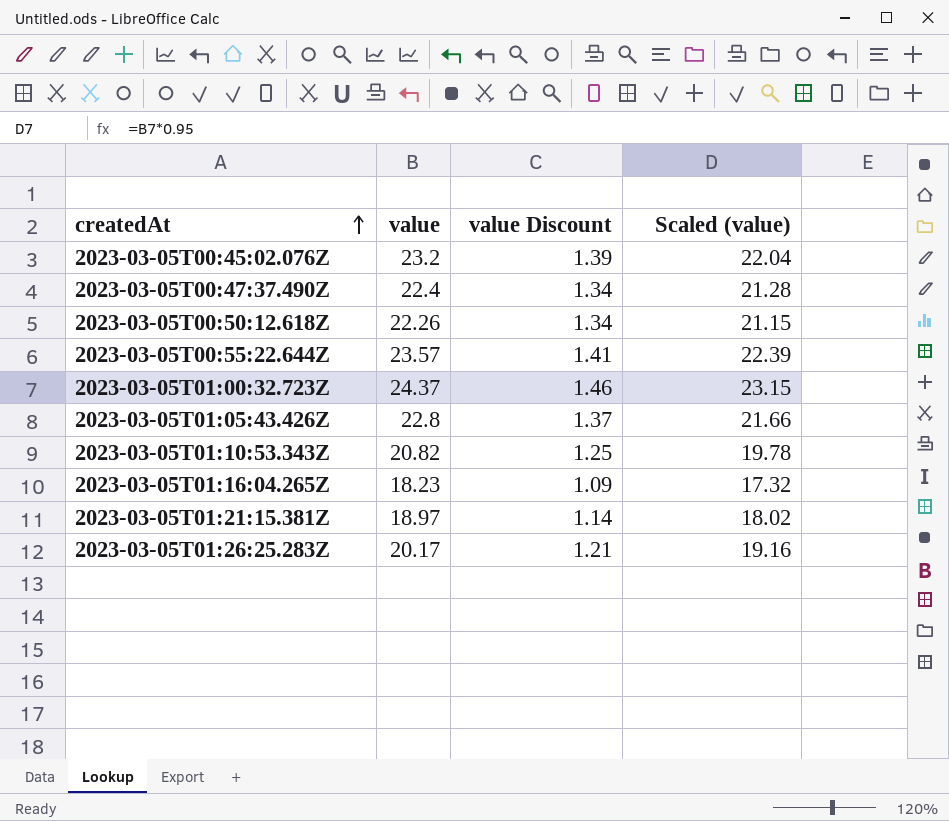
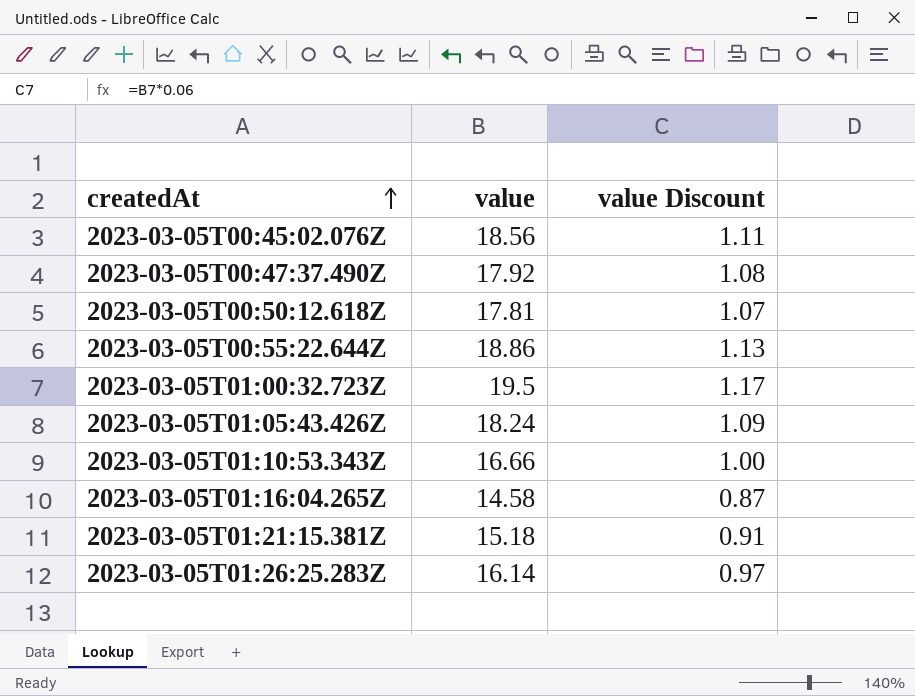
column Scaled (value) | formula: [value] * 0.95 -> none
2023-03-05T00:45:02.076Z | value: 23.2 -> 18.56
2023-03-05T00:45:02.076Z | value Discount: 1.39 -> 1.11
2023-03-05T00:47:37.490Z | value: 22.4 -> 17.92
2023-03-05T00:47:37.490Z | value Discount: 1.34 -> 1.08
2023-03-05T00:50:12.618Z | value: 22.26 -> 17.81
2023-03-05T00:50:12.618Z | value Discount: 1.34 -> 1.07
2023-03-05T00:55:22.644Z | value: 23.57 -> 18.86
2023-03-05T00:55:22.644Z | value Discount: 1.41 -> 1.13
2023-03-05T01:00:32.723Z | value: 24.37 -> 19.5
2023-03-05T01:00:32.723Z | value Discount: 1.46 -> 1.17
2023-03-05T01:05:43.426Z | value: 22.8 -> 18.24
2023-03-05T01:05:43.426Z | value Discount: 1.37 -> 1.09
2023-03-05T01:10:53.343Z | value: 20.82 -> 16.66
2023-03-05T01:10:53.343Z | value Discount: 1.25 -> 1.00
2023-03-05T01:16:04.265Z | value: 18.23 -> 14.58
2023-03-05T01:16:04.265Z | value Discount: 1.09 -> 0.87
2023-03-05T01:21:15.381Z | value: 18.97 -> 15.18
2023-03-05T01:21:15.381Z | value Discount: 1.14 -> 0.91
2023-03-05T01:26:25.283Z | value: 20.17 -> 16.14
2023-03-05T01:26:25.283Z | value Discount: 1.21 -> 0.97

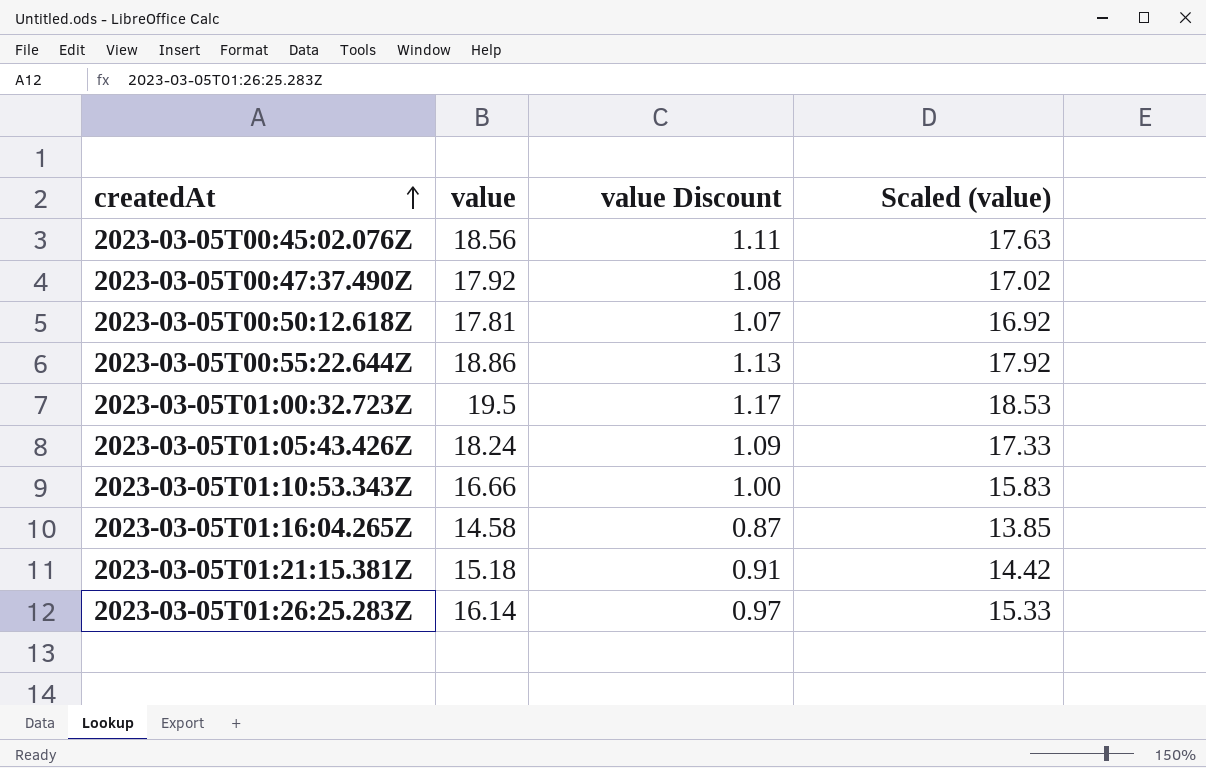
column Scaled (value) | formula: none -> [value] * 0.95

